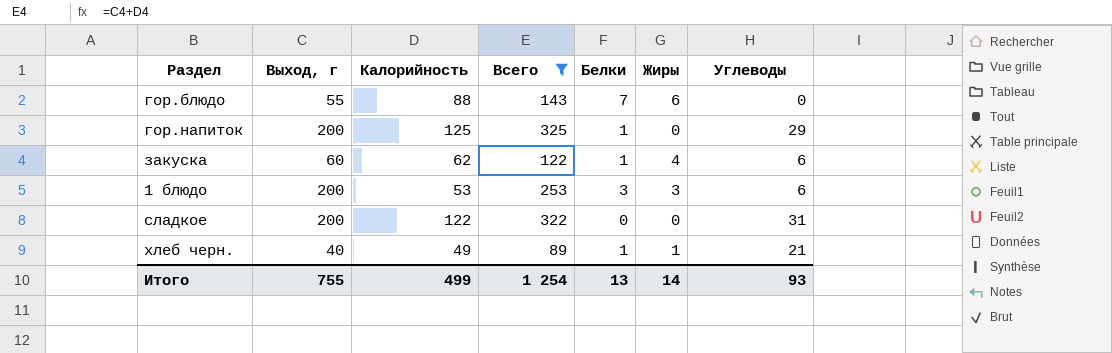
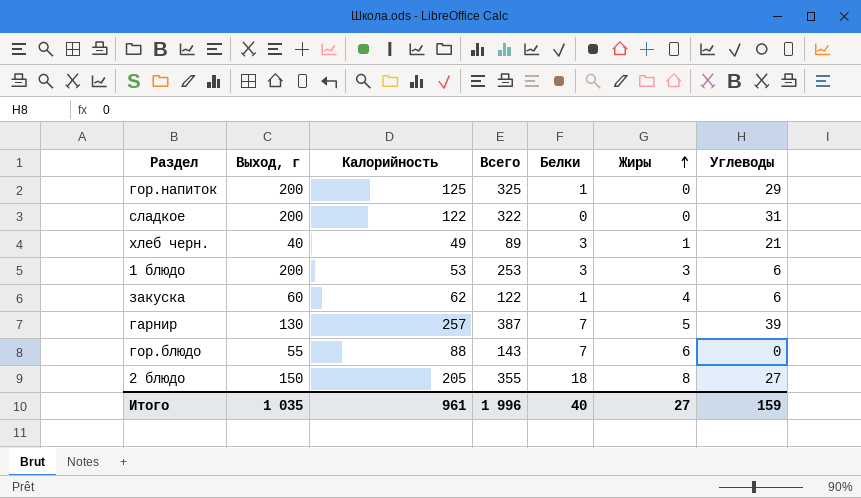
filter: Всего <= 325 -> none
row order: none -> Жиры ascending
хлеб черн. | Белки: 1 -> 3
Итого | Выход, г: 755 -> 1 035
Итого | Калорийность: 499 -> 961
Итого | Всего: 1 254 -> 1 996
Итого | Белки: 13 -> 40
Итого | Жиры: 14 -> 27
Итого | Углеводы: 93 -> 159

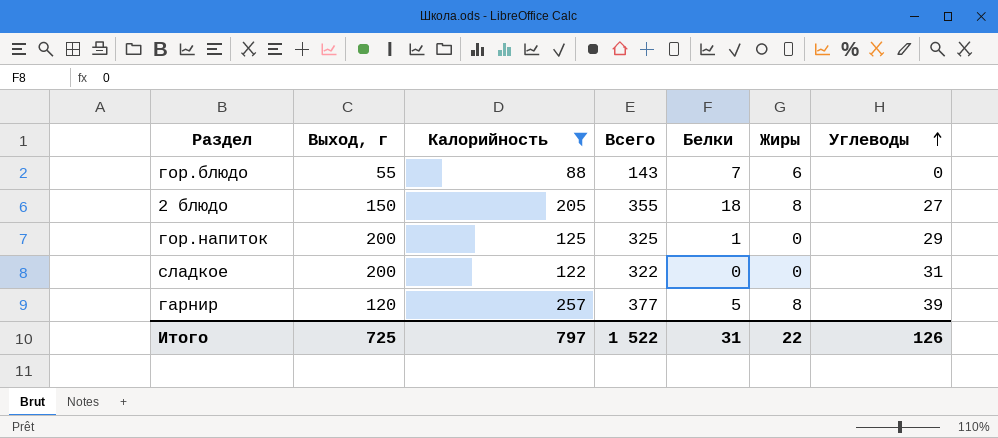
filter: none -> Калорийность >= 88
row order: Жиры ascending -> Углеводы ascending
гарнир | Выход, г: 130 -> 120
гарнир | Всего: 387 -> 377
гарнир | Белки: 7 -> 5
гарнир | Жиры: 5 -> 8
Итого | Выход, г: 1 035 -> 725
Итого | Калорийность: 961 -> 797
Итого | Всего: 1 996 -> 1 522
Итого | Белки: 40 -> 31
Итого | Жиры: 27 -> 22
Итого | Углеводы: 159 -> 126

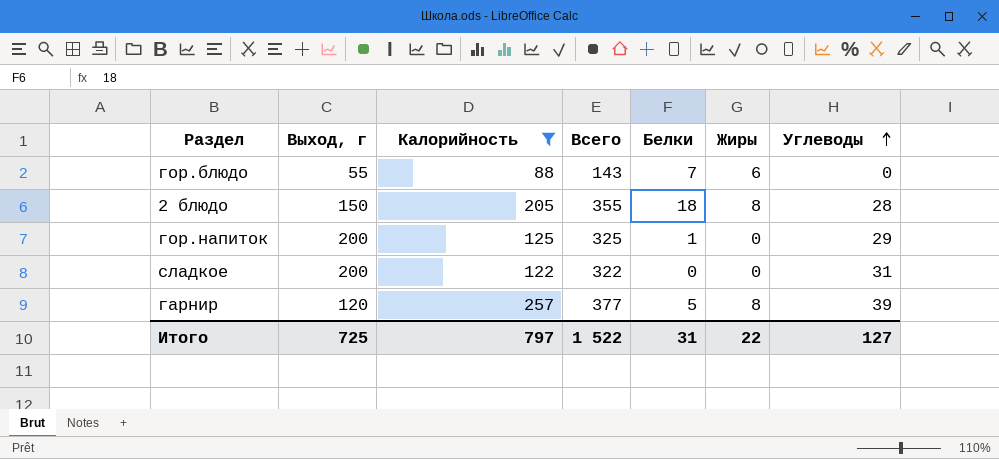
2 блюдо | Углеводы: 27 -> 28
Итого | Углеводы: 126 -> 127

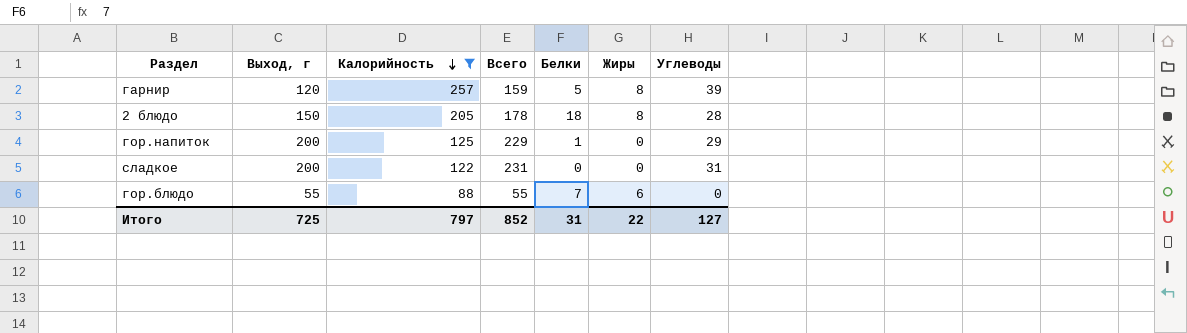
row order: Углеводы ascending -> Калорийность descending
column Всего | formula: [Выход, г] + [Калорийность] -> [Выход, г] + [Углеводы]
Итого | Всего: 1 522 -> 852

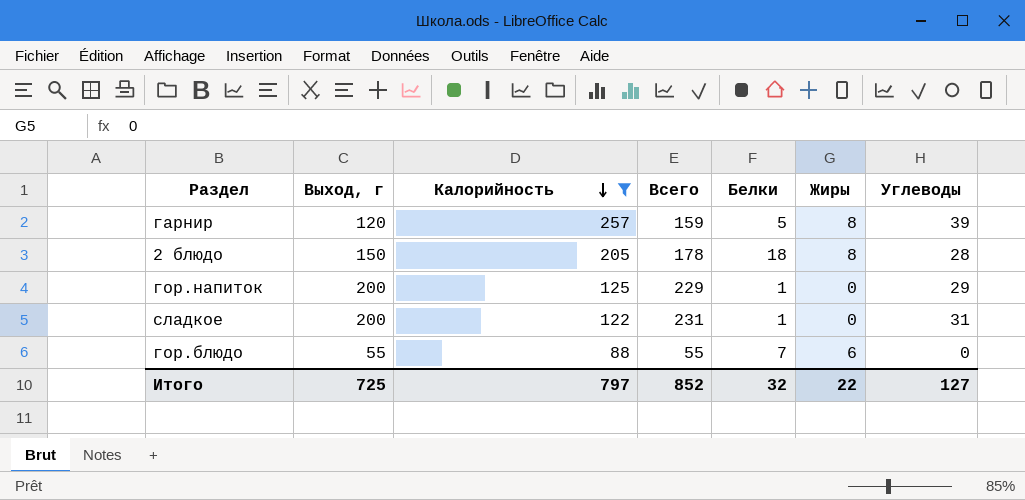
сладкое | Белки: 0 -> 1
Итого | Белки: 31 -> 32

